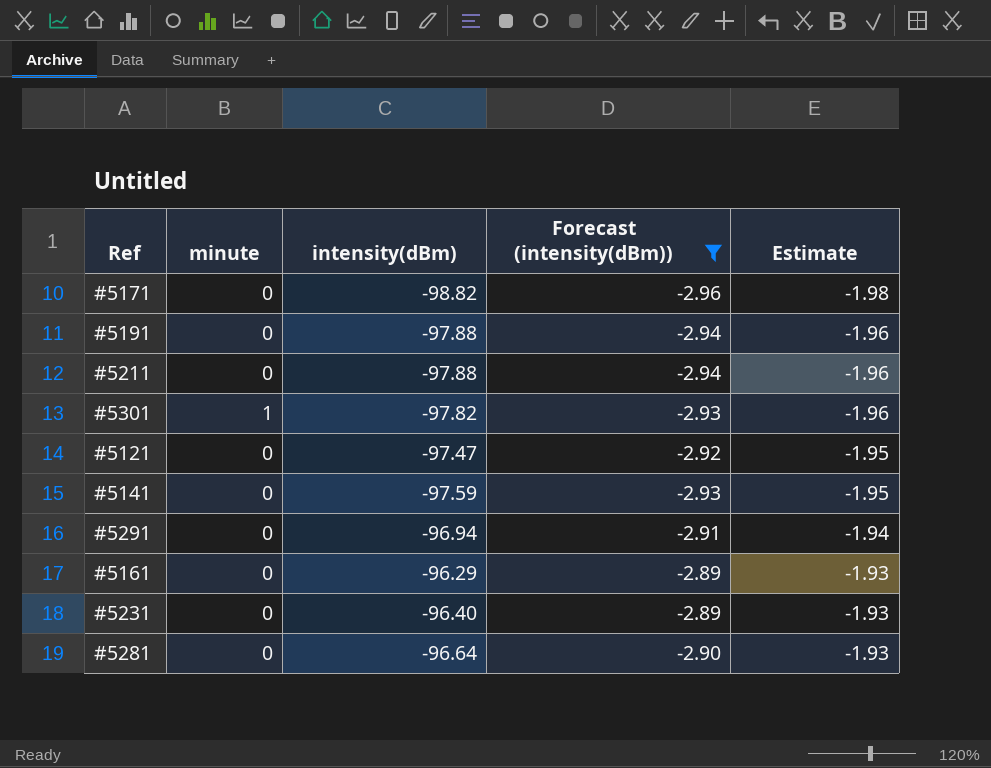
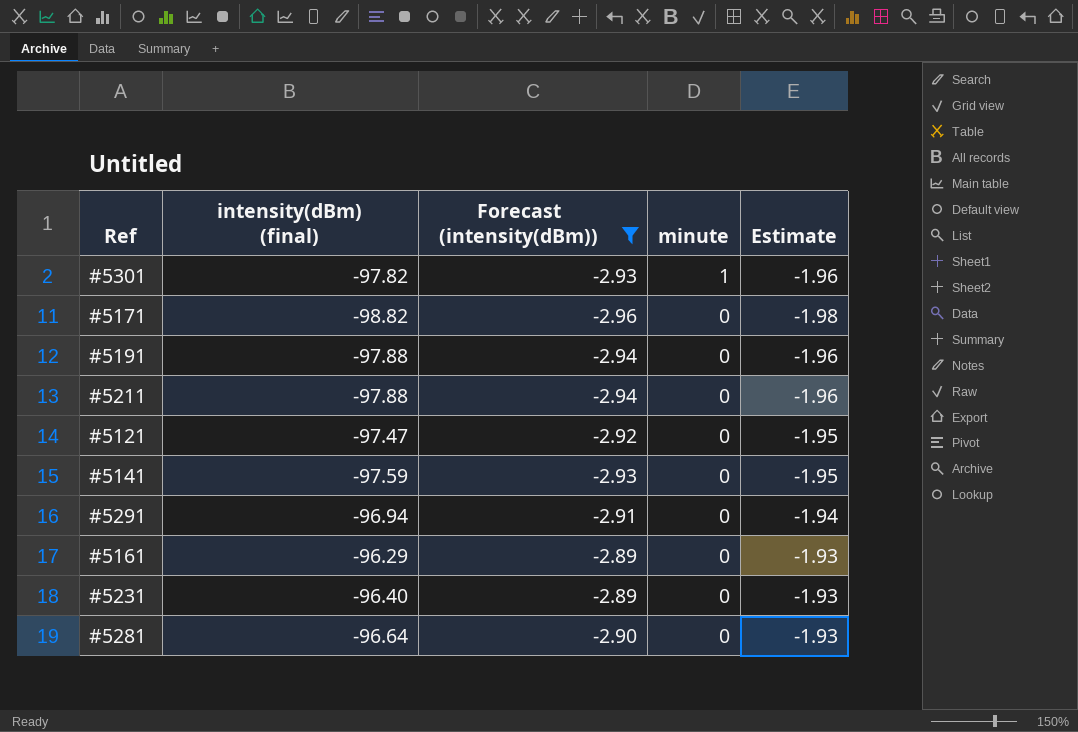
row order: Estimate ascending -> minute descending
column name: intensity(dBm) -> intensity(dBm) (final)
column minute | position: 2 -> 4

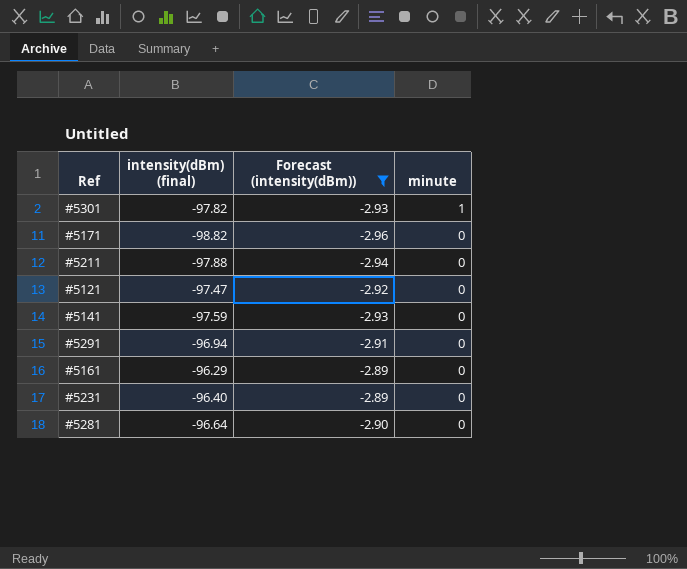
column Estimate | formula: [intensity(dBm) (final)] * 0.02 -> none
row #5191: -97.88 | -2.94 | 0 | -1.96 -> none

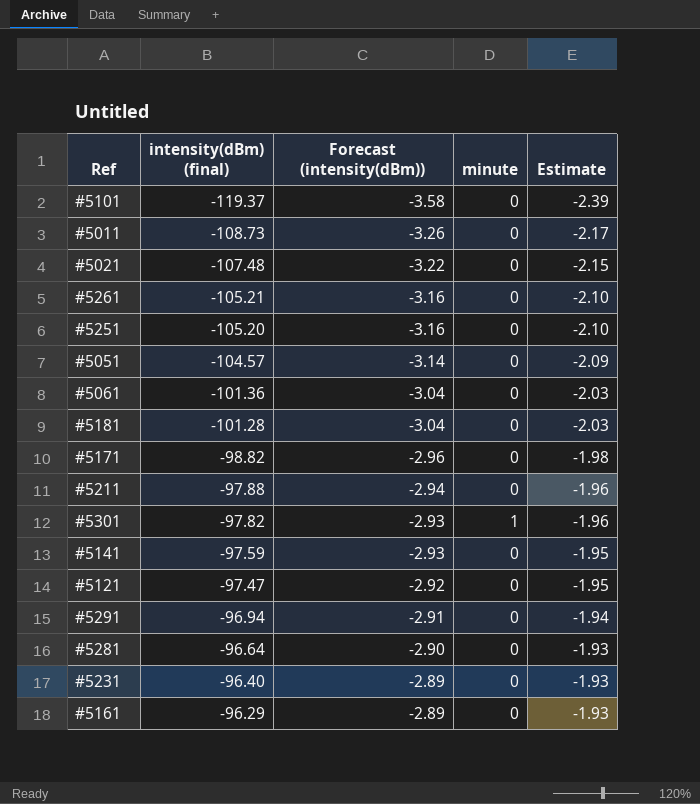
filter: Forecast (intensity(dBm)) >= -2.96 -> none
row order: minute descending -> intensity(dBm) (final) ascending
column Estimate | formula: none -> [intensity(dBm) (final)] * 0.02

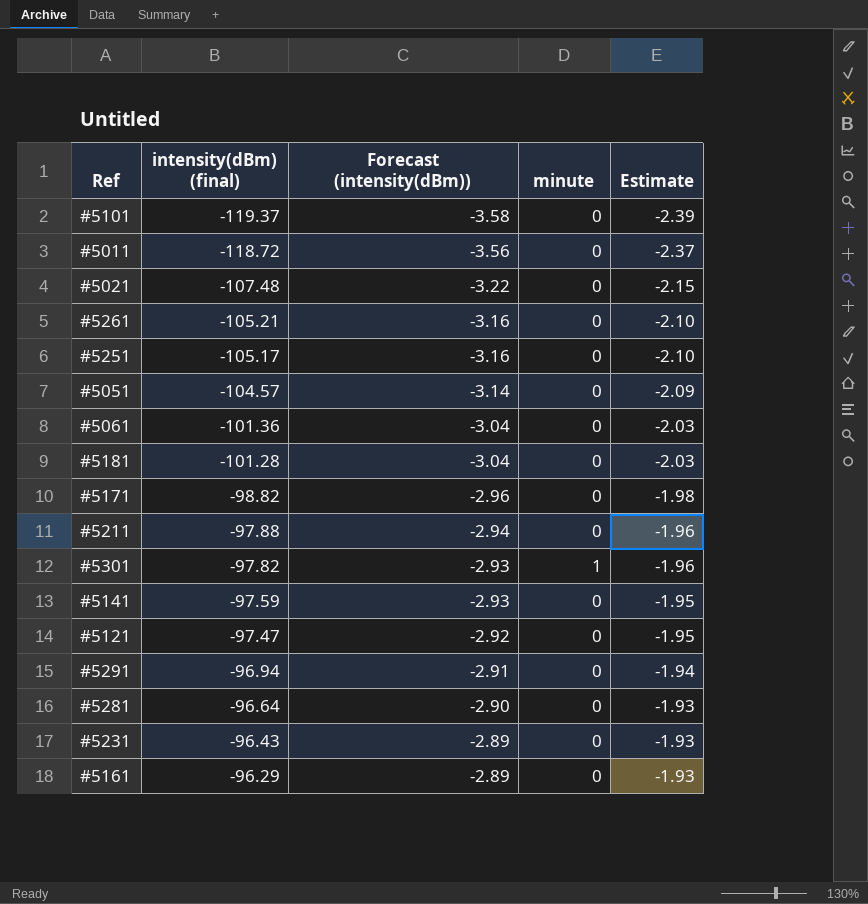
#5011 | intensity(dBm) (final): -108.73 -> -118.72
#5011 | Forecast (intensity(dBm)): -3.26 -> -3.56
#5011 | Estimate: -2.17 -> -2.37
#5251 | intensity(dBm) (final): -105.20 -> -105.17
#5231 | intensity(dBm) (final): -96.40 -> -96.43

